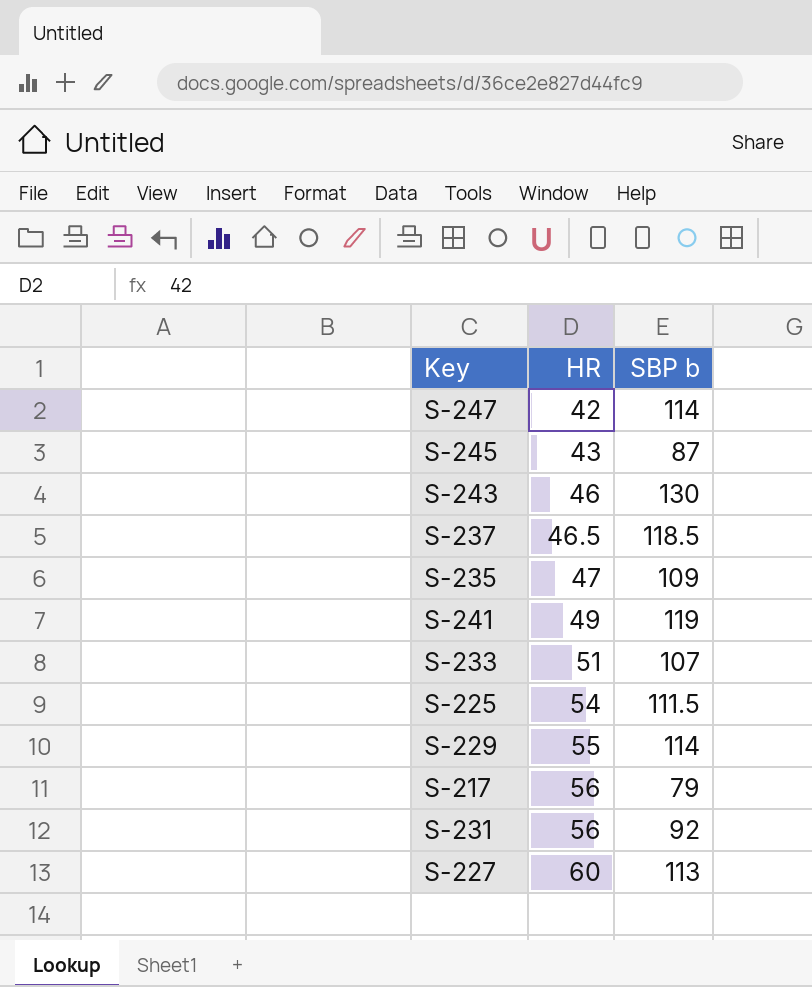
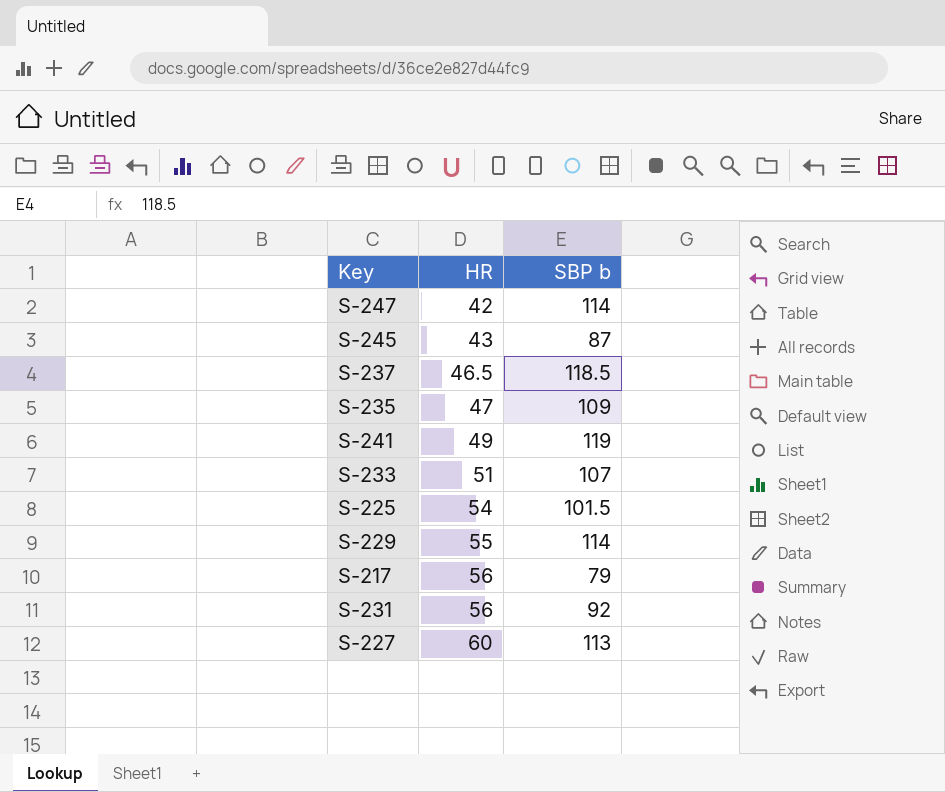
row S-243: 46 | 130 -> none
S-225 | SBP b: 111.5 -> 101.5

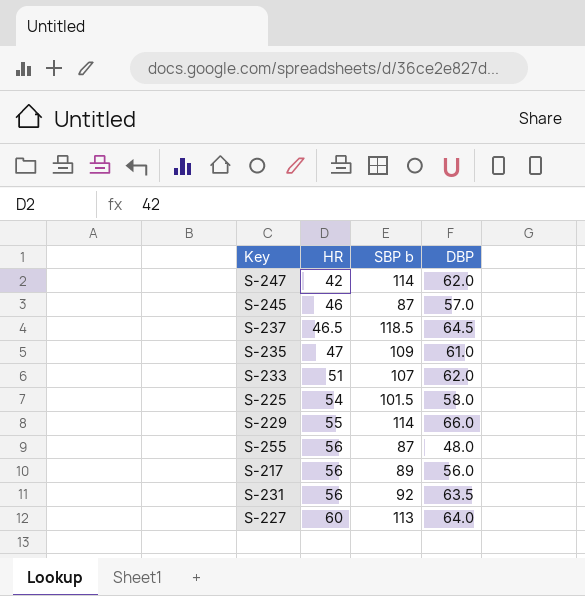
column DBP | position: none -> 4
row S-241: 49 | 119 -> none
S-245 | HR: 43 -> 46
row S-255: none -> 56 | 87 | 48.0
S-217 | SBP b: 79 -> 89

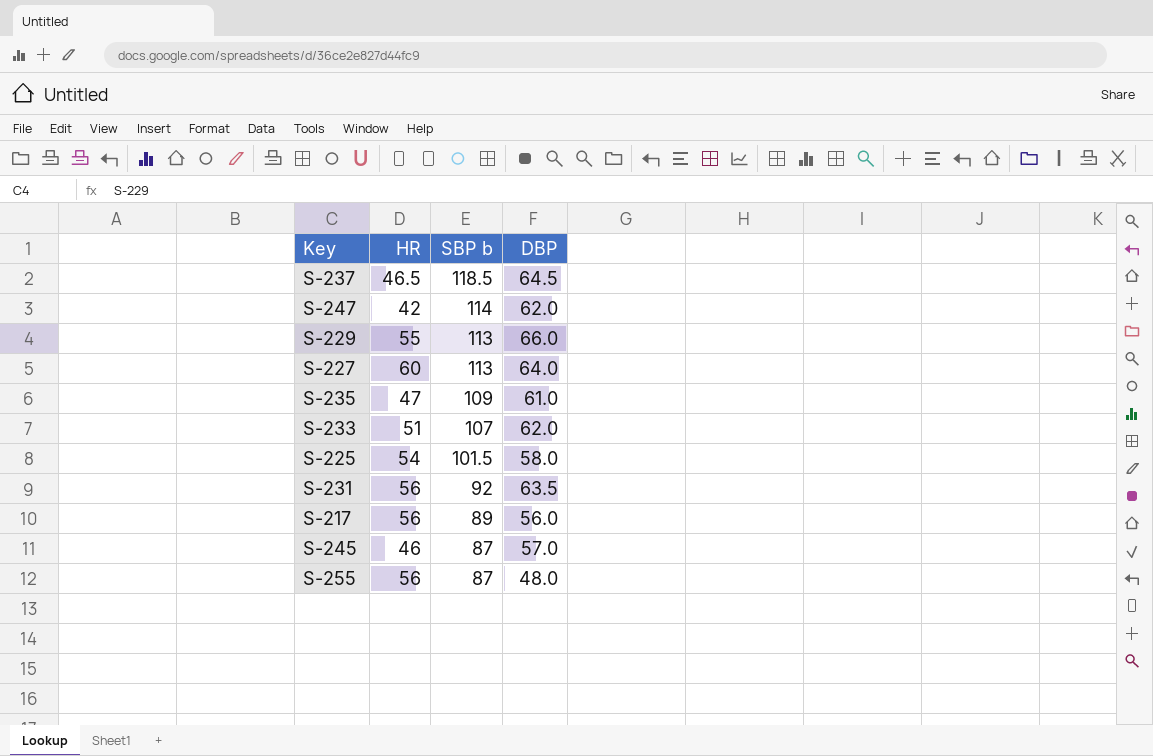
row order: HR ascending -> SBP b descending
S-229 | SBP b: 114 -> 113

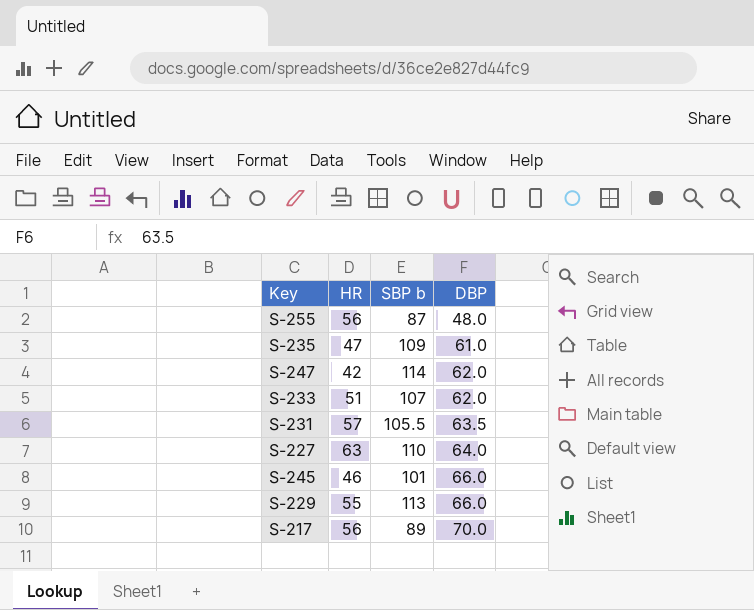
row order: SBP b descending -> DBP ascending
row S-237: 46.5 | 118.5 | 64.5 -> none
row S-225: 54 | 101.5 | 58.0 -> none
S-231 | HR: 56 -> 57
S-231 | SBP b: 92 -> 105.5
S-227 | HR: 60 -> 63
S-227 | SBP b: 113 -> 110
S-245 | SBP b: 87 -> 101
S-245 | DBP: 57.0 -> 66.0
S-217 | DBP: 56.0 -> 70.0

